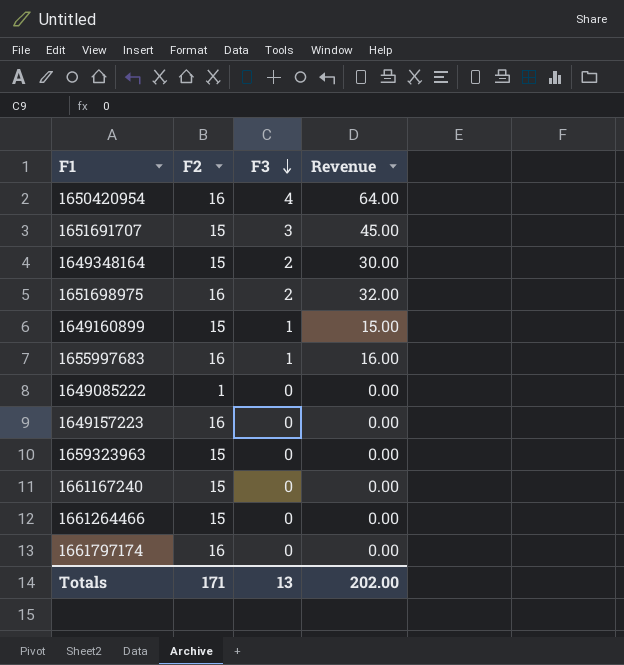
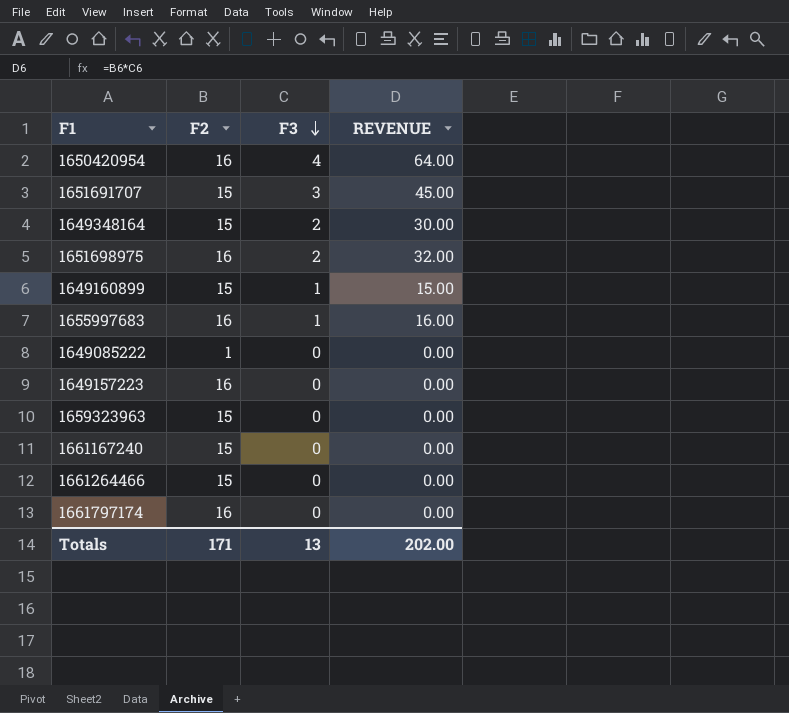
column name: Revenue -> REVENUE

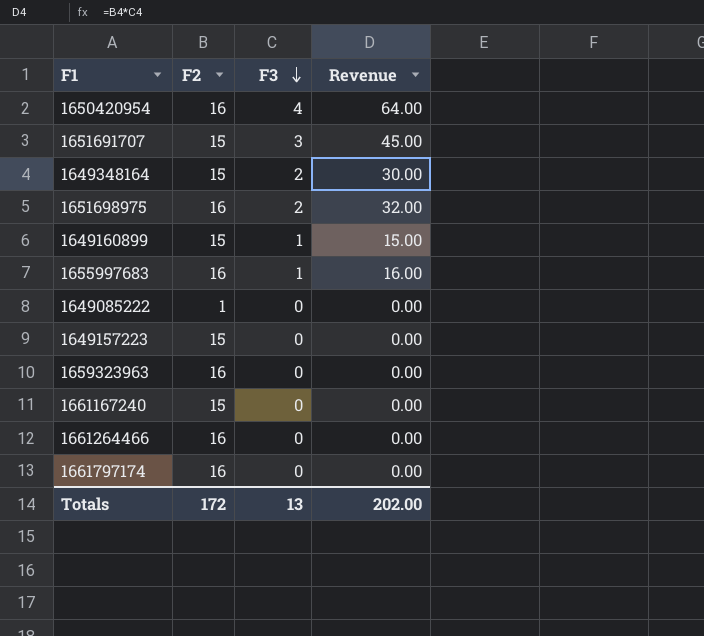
column name: REVENUE -> Revenue
1649157223 | F2: 16 -> 15
1659323963 | F2: 15 -> 16
1661264466 | F2: 15 -> 16
Totals | F2: 171 -> 172

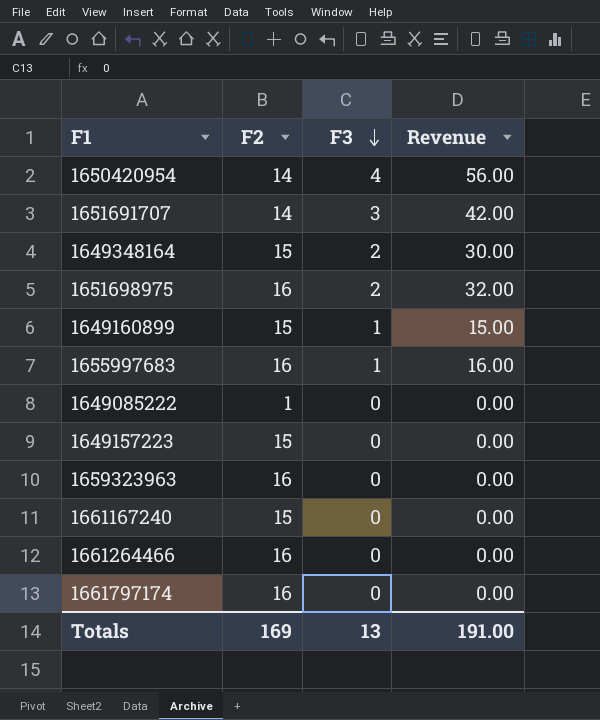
1650420954 | F2: 16 -> 14
1650420954 | Revenue: 64.00 -> 56.00
1651691707 | F2: 15 -> 14
1651691707 | Revenue: 45.00 -> 42.00
Totals | F2: 172 -> 169
Totals | Revenue: 202.00 -> 191.00

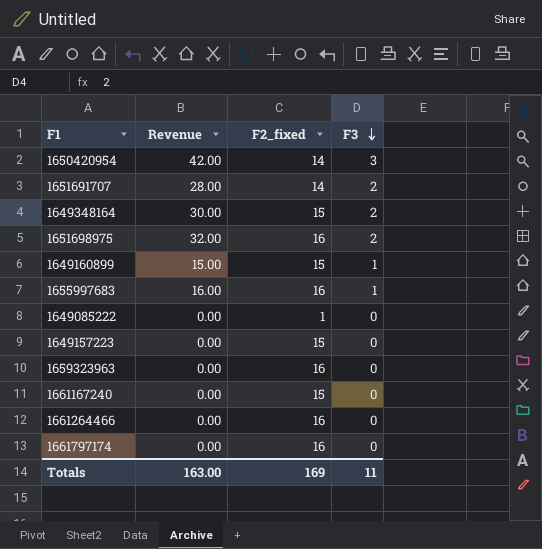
column Revenue | position: 4 -> 2
column name: F2 -> F2_fixed
1650420954 | Revenue: 56.00 -> 42.00
1650420954 | F3: 4 -> 3
1651691707 | Revenue: 42.00 -> 28.00
1651691707 | F3: 3 -> 2
Totals | Revenue: 191.00 -> 163.00
Totals | F3: 13 -> 11

